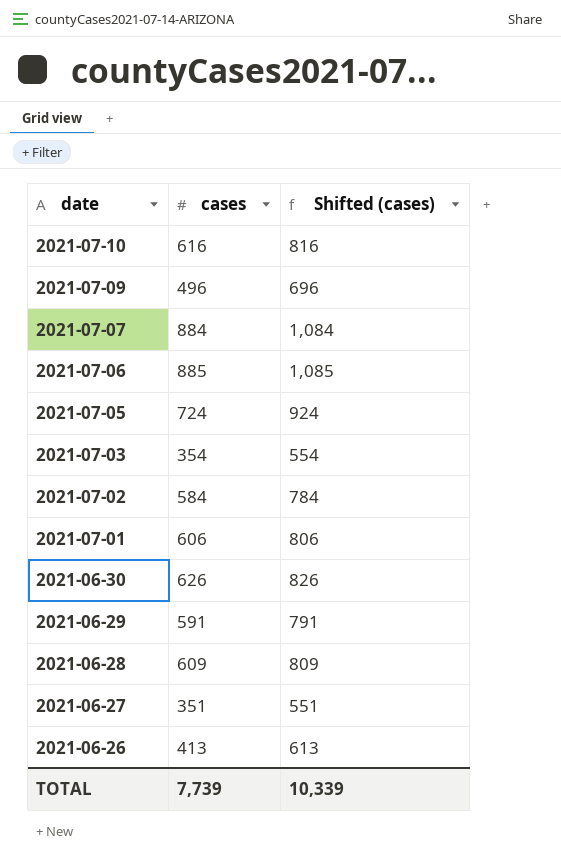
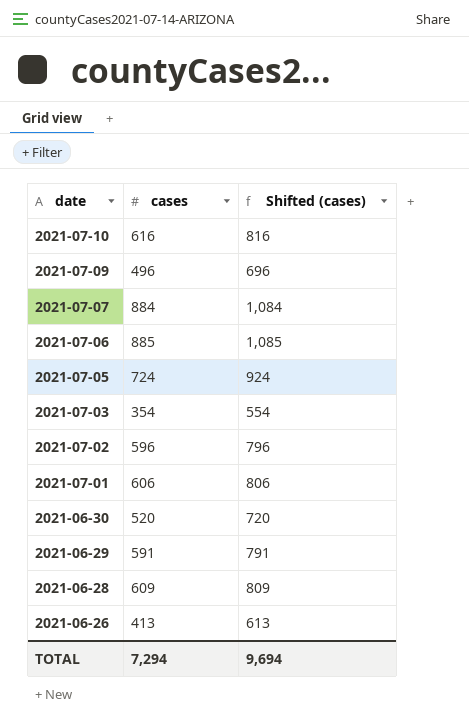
row 2021-06-27: 351 | 551 -> none
2021-07-02 | cases: 584 -> 596
2021-07-02 | Shifted (cases): 784 -> 796
2021-06-30 | cases: 626 -> 520
2021-06-30 | Shifted (cases): 826 -> 720
TOTAL | cases: 7,739 -> 7,294
TOTAL | Shifted (cases): 10,339 -> 9,694

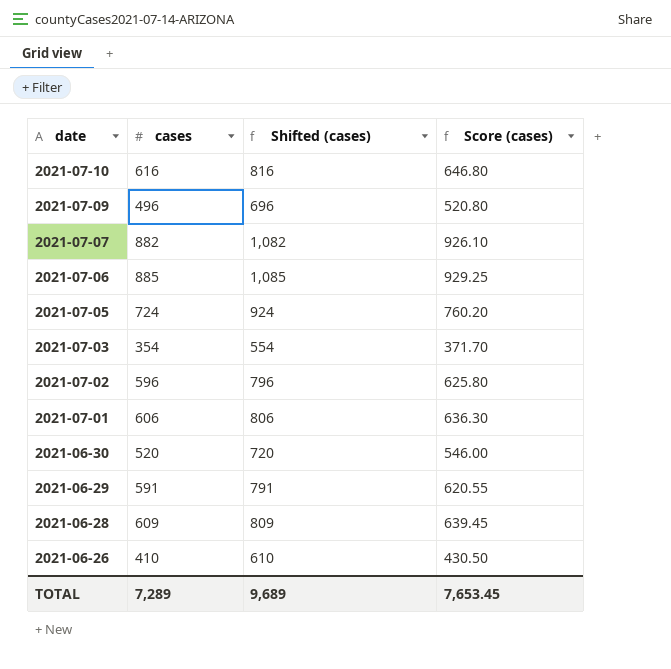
column Score (cases) | formula: none -> [cases] * 1.05
2021-07-07 | cases: 884 -> 882
2021-07-07 | Shifted (cases): 1,084 -> 1,082
2021-06-26 | cases: 413 -> 410
2021-06-26 | Shifted (cases): 613 -> 610
TOTAL | cases: 7,294 -> 7,289
TOTAL | Shifted (cases): 9,694 -> 9,689

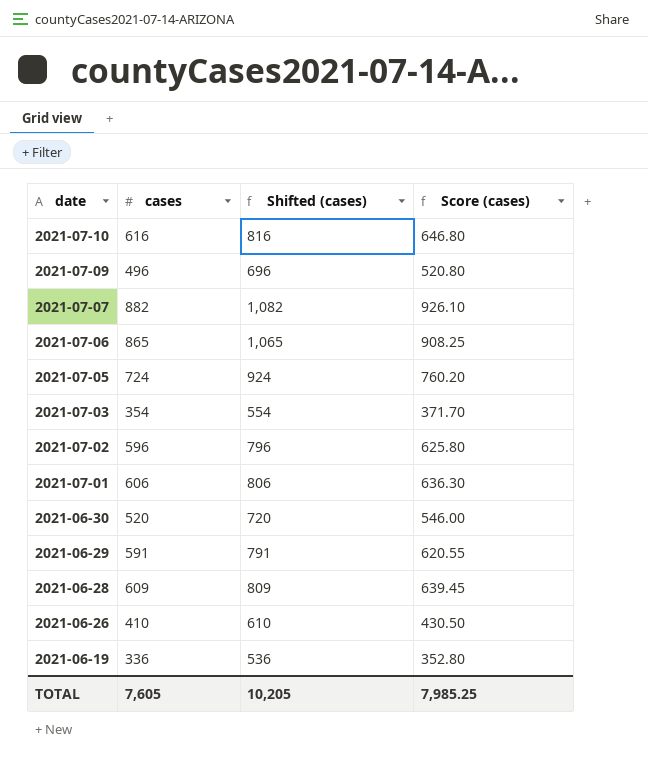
2021-07-06 | cases: 885 -> 865
2021-07-06 | Shifted (cases): 1,085 -> 1,065
2021-07-06 | Score (cases): 929.25 -> 908.25
row 2021-06-19: none -> 336 | 536 | 352.80
TOTAL | cases: 7,289 -> 7,605
TOTAL | Shifted (cases): 9,689 -> 10,205
TOTAL | Score (cases): 7,653.45 -> 7,985.25

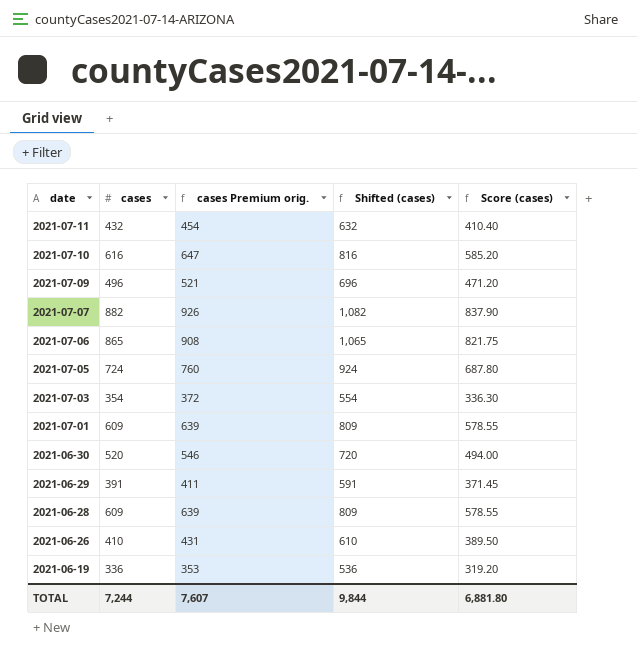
column cases Premium orig. | formula: none -> [cases] * 1.05
column Score (cases) | formula: [cases] * 1.05 -> [cases] * 0.95
row 2021-07-02: 596 | 796 | 625.80 -> none
row 2021-07-11: none -> 432 | 454 | 632 | 410.40
2021-07-01 | cases: 606 -> 609
2021-07-01 | Shifted (cases): 806 -> 809
2021-06-29 | cases: 591 -> 391
2021-06-29 | Shifted (cases): 791 -> 591
TOTAL | cases: 7,605 -> 7,244
TOTAL | Shifted (cases): 10,205 -> 9,844
TOTAL | Score (cases): 7,985.25 -> 6,881.80

